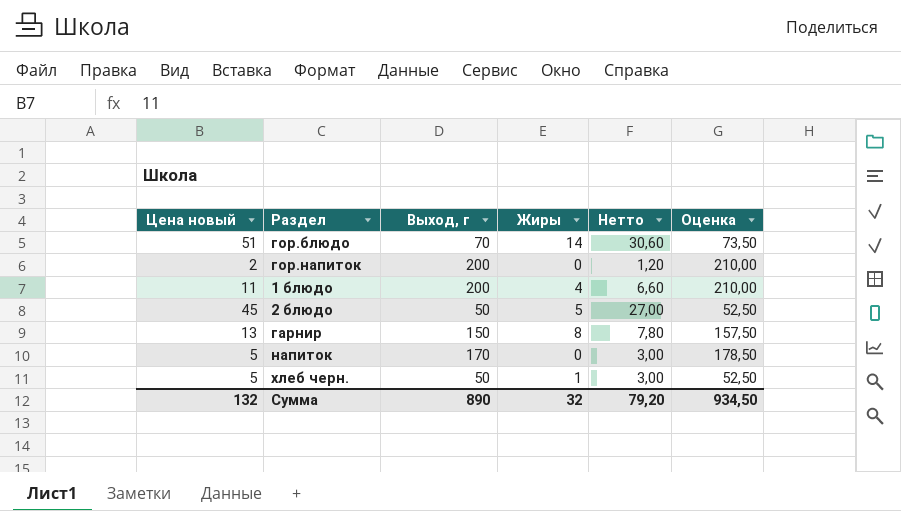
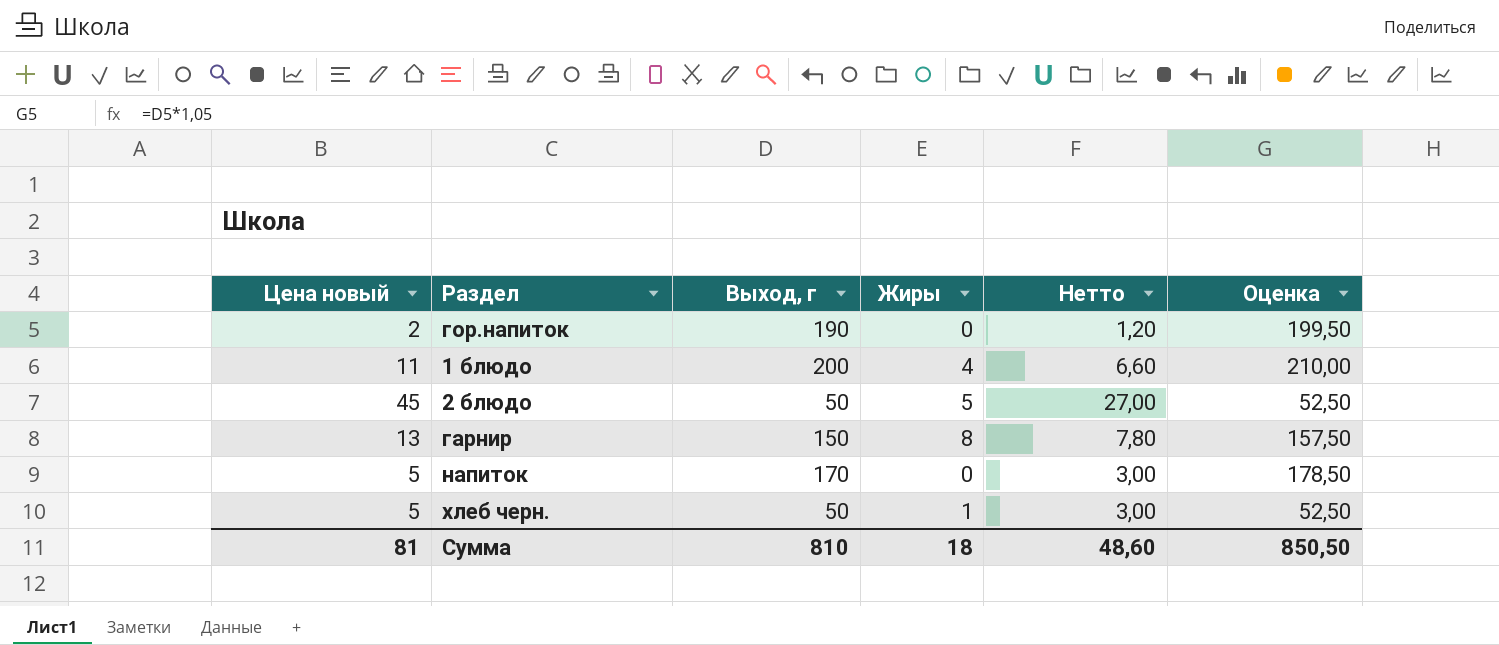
row гор.блюдо: 51 | 70 | 14 | 30,60 | 73,50 -> none
гор.напиток | Выход, г: 200 -> 190
гор.напиток | Оценка: 210,00 -> 199,50
Сумма | Цена новый: 132 -> 81
Сумма | Выход, г: 890 -> 810
Сумма | Жиры: 32 -> 18
Сумма | Нетто: 79,20 -> 48,60
Сумма | Оценка: 934,50 -> 850,50

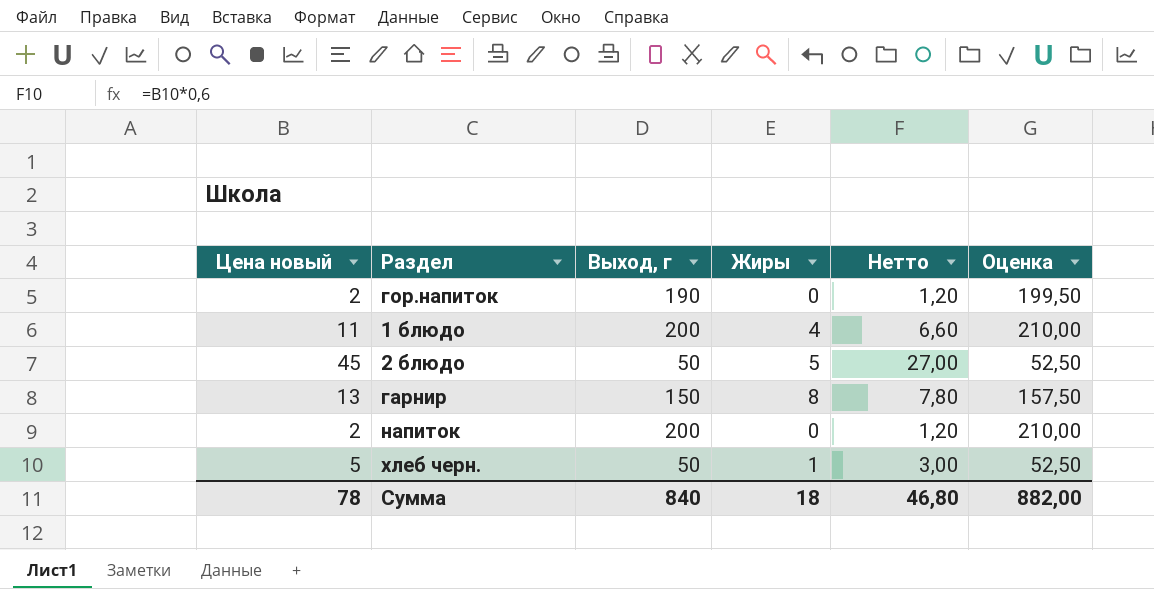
напиток | Цена новый: 5 -> 2
напиток | Выход, г: 170 -> 200
напиток | Нетто: 3,00 -> 1,20
напиток | Оценка: 178,50 -> 210,00
Сумма | Цена новый: 81 -> 78
Сумма | Выход, г: 810 -> 840
Сумма | Нетто: 48,60 -> 46,80
Сумма | Оценка: 850,50 -> 882,00

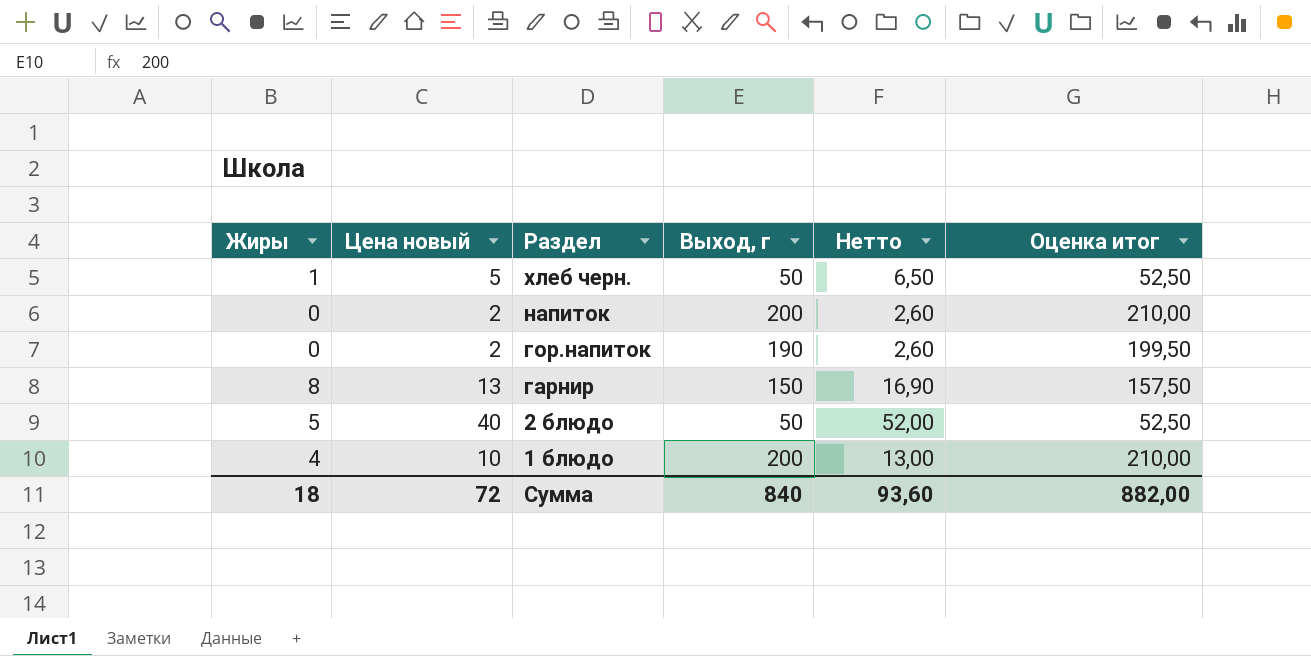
row order: none -> Раздел descending
column Жиры | position: 4 -> 1
column Нетто | formula: [Цена новый] * 0,6 -> [Цена новый] * 1,3
column name: Оценка -> Оценка итог
2 блюдо | Цена новый: 45 -> 40
1 блюдо | Цена новый: 11 -> 10
Сумма | Цена новый: 78 -> 72
Сумма | Нетто: 46,80 -> 93,60

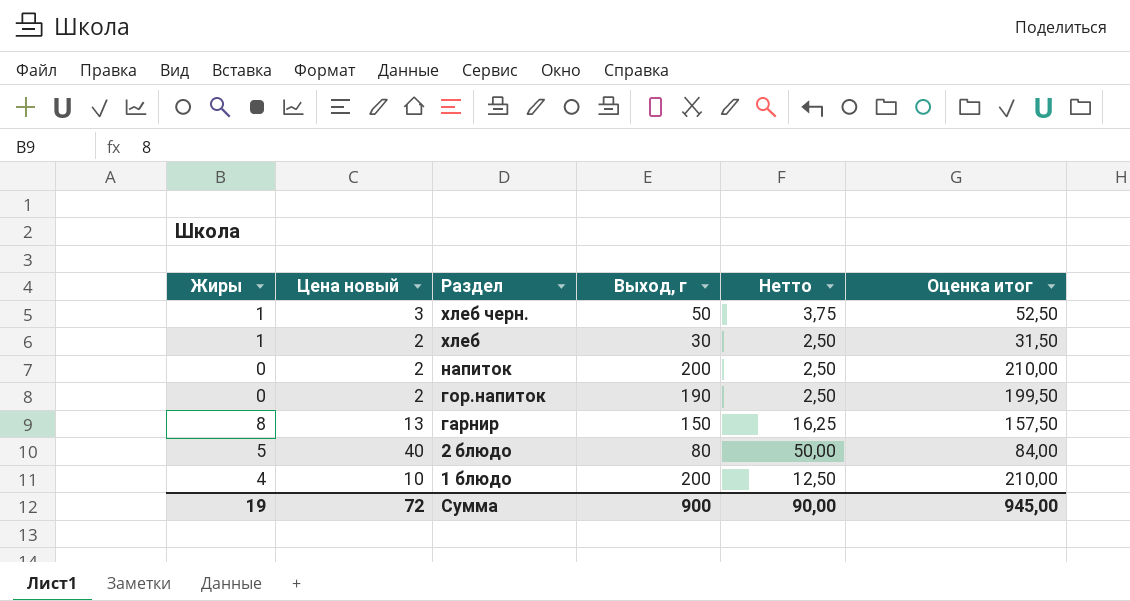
column Нетто | formula: [Цена новый] * 1,3 -> [Цена новый] * 1,25
хлеб черн. | Цена новый: 5 -> 3
row хлеб: none -> 1 | 2 | 30 | 2,50 | 31,50
2 блюдо | Выход, г: 50 -> 80
2 блюдо | Оценка итог: 52,50 -> 84,00
Сумма | Жиры: 18 -> 19
Сумма | Выход, г: 840 -> 900
Сумма | Нетто: 93,60 -> 90,00
Сумма | Оценка итог: 882,00 -> 945,00

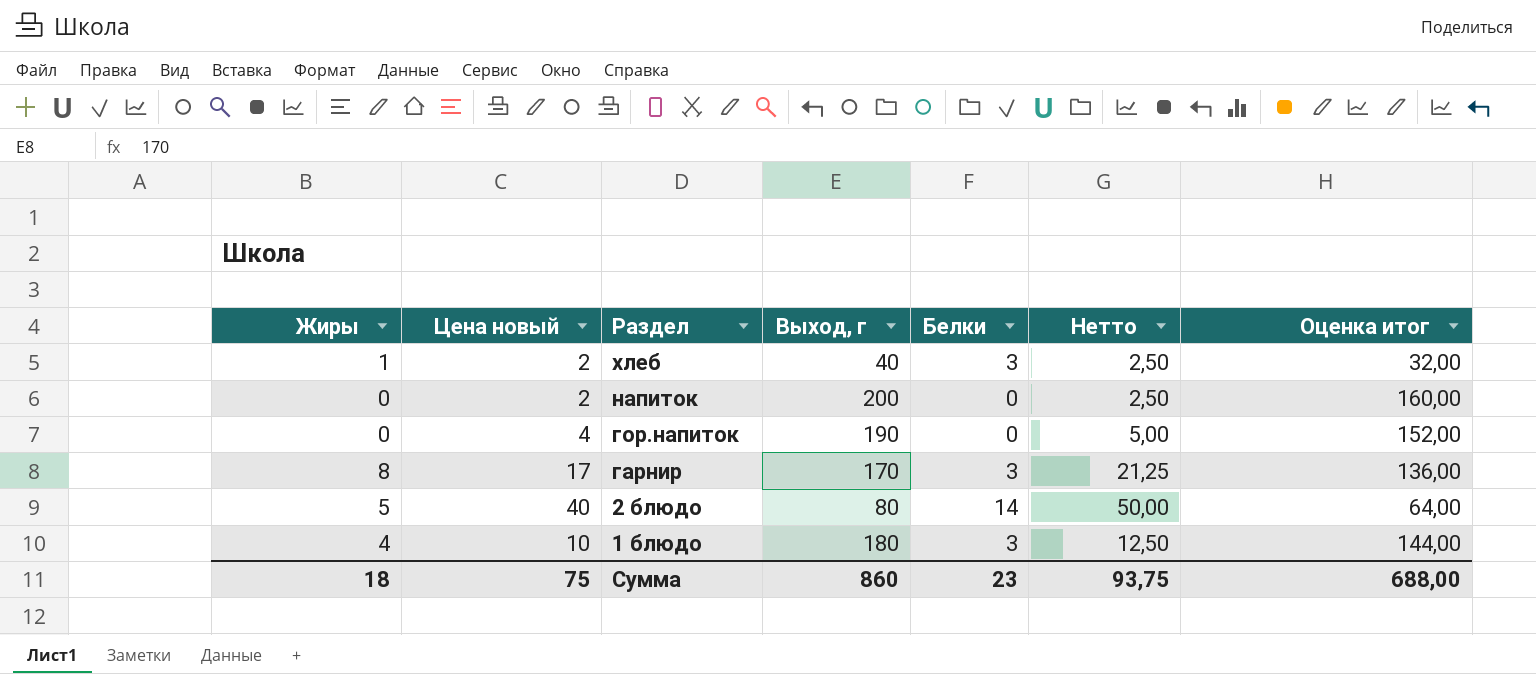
column Белки | position: none -> 5
column Оценка итог | formula: [Выход, г] * 1,05 -> [Выход, г] * 0,8
row хлеб черн.: 1 | 3 | 50 | 3,75 | 52,50 -> none
хлеб | Выход, г: 30 -> 40
гор.напиток | Цена новый: 2 -> 4
гор.напиток | Нетто: 2,50 -> 5,00
гарнир | Цена новый: 13 -> 17
гарнир | Выход, г: 150 -> 170
гарнир | Нетто: 16,25 -> 21,25
1 блюдо | Выход, г: 200 -> 180
Сумма | Жиры: 19 -> 18
Сумма | Цена новый: 72 -> 75
Сумма | Выход, г: 900 -> 860
Сумма | Нетто: 90,00 -> 93,75
Сумма | Оценка итог: 945,00 -> 688,00

